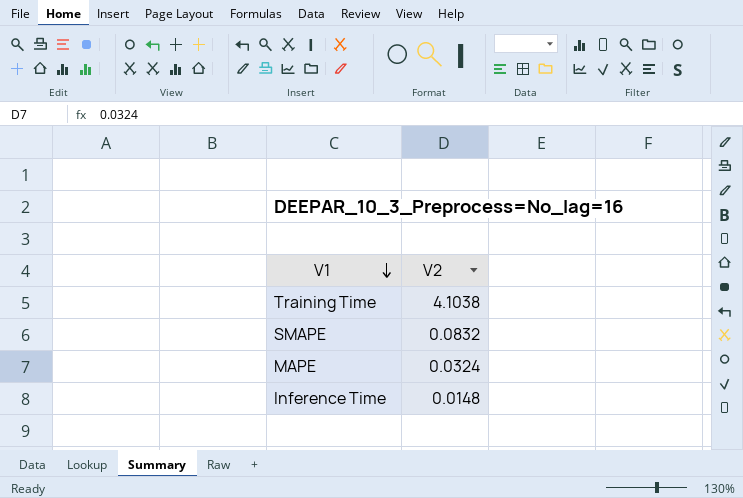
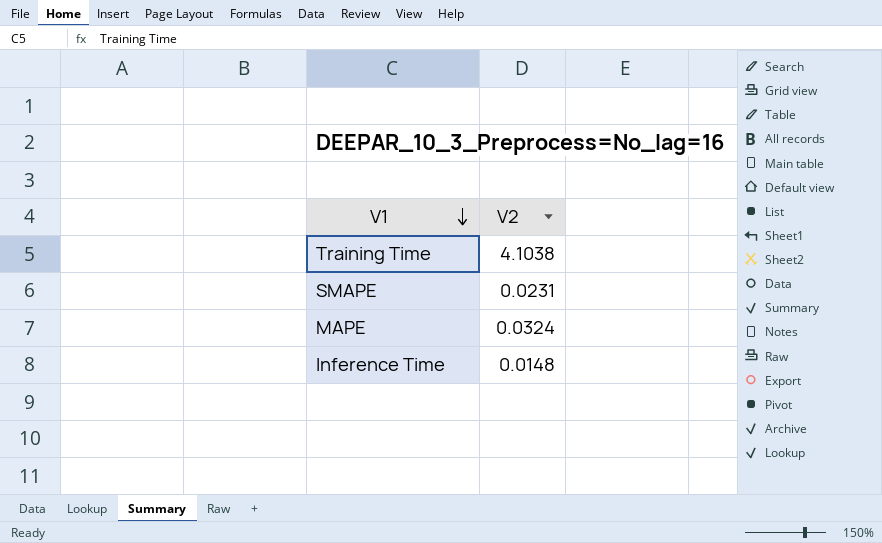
SMAPE | V2: 0.0832 -> 0.0231

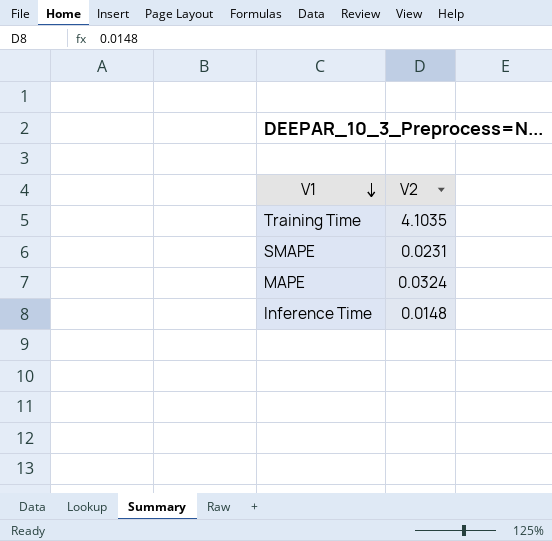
Training Time | V2: 4.1038 -> 4.1035

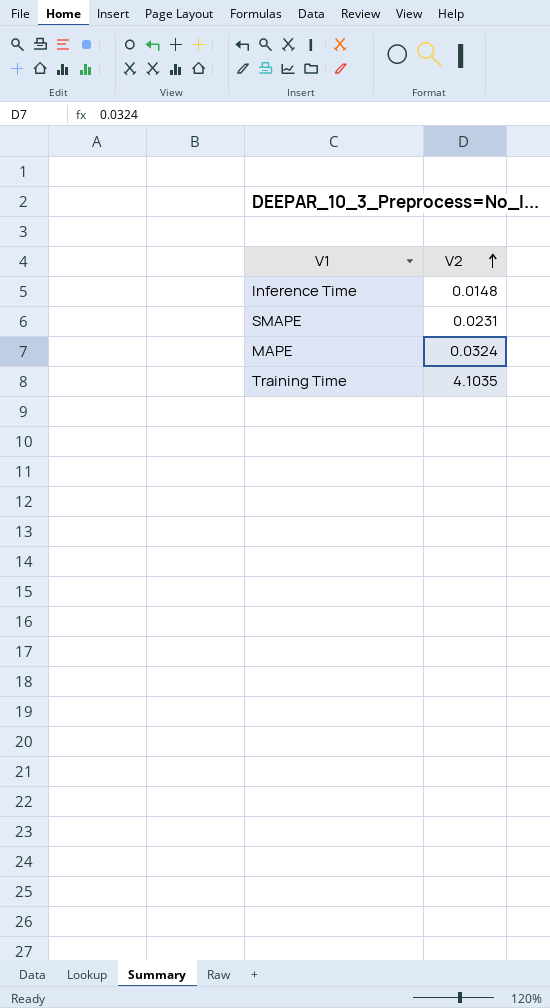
row order: V1 descending -> V2 ascending

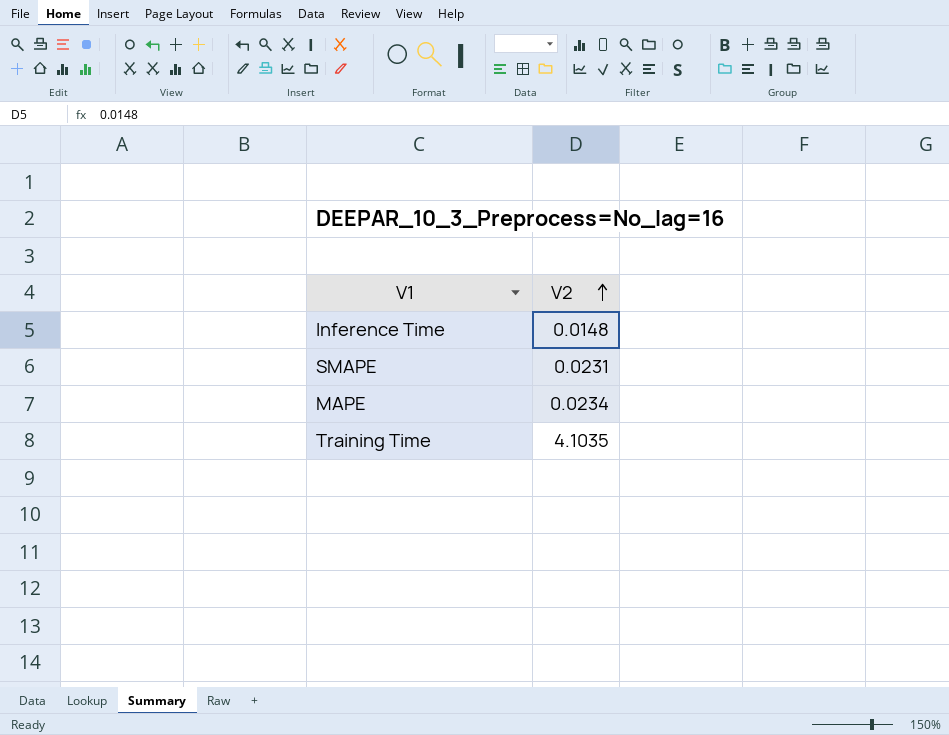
MAPE | V2: 0.0324 -> 0.0234

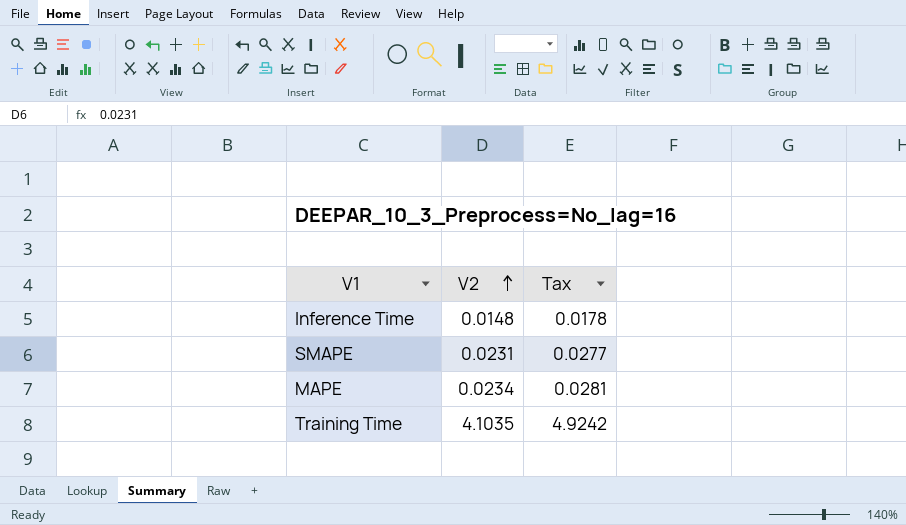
column Tax | formula: none -> [V2] * 1.2

